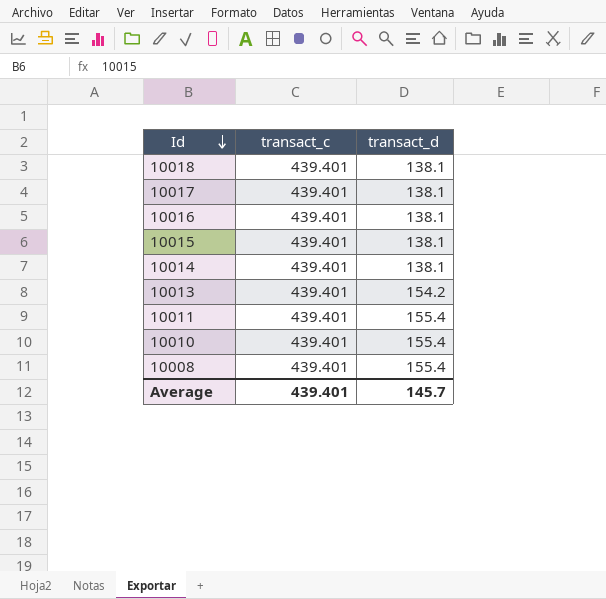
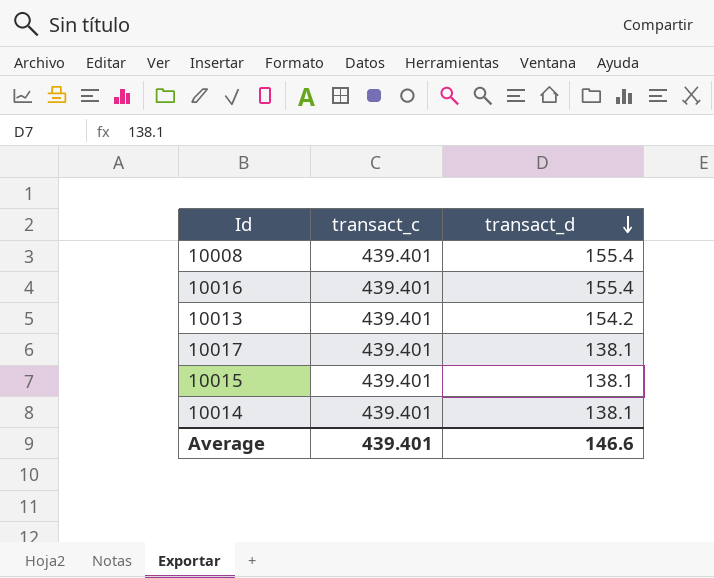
row order: Id descending -> transact_d descending
row 10018: 439.401 | 138.1 -> none
row 10011: 439.401 | 155.4 -> none
row 10010: 439.401 | 155.4 -> none
10016 | transact_d: 138.1 -> 155.4
Average | transact_d: 145.7 -> 146.6

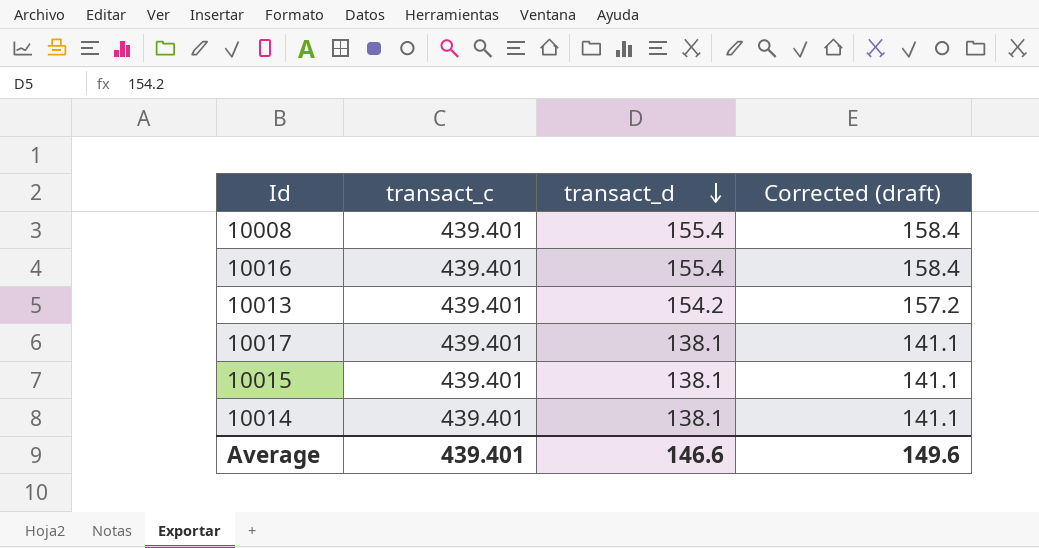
column Corrected (draft) | formula: none -> [transact_d] + 3

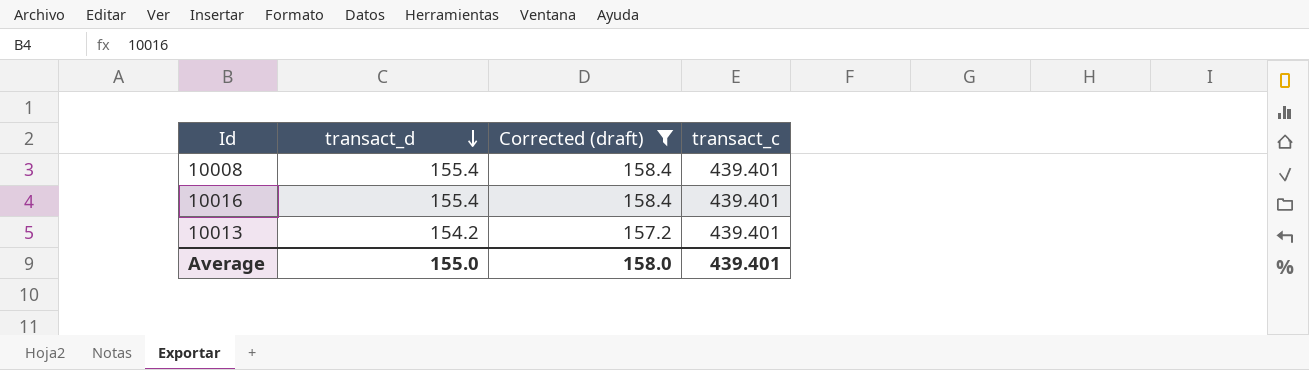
filter: none -> Corrected (draft) != 141.1
column transact_c | position: 2 -> 4
Average | transact_d: 146.6 -> 155.0
Average | Corrected (draft): 149.6 -> 158.0

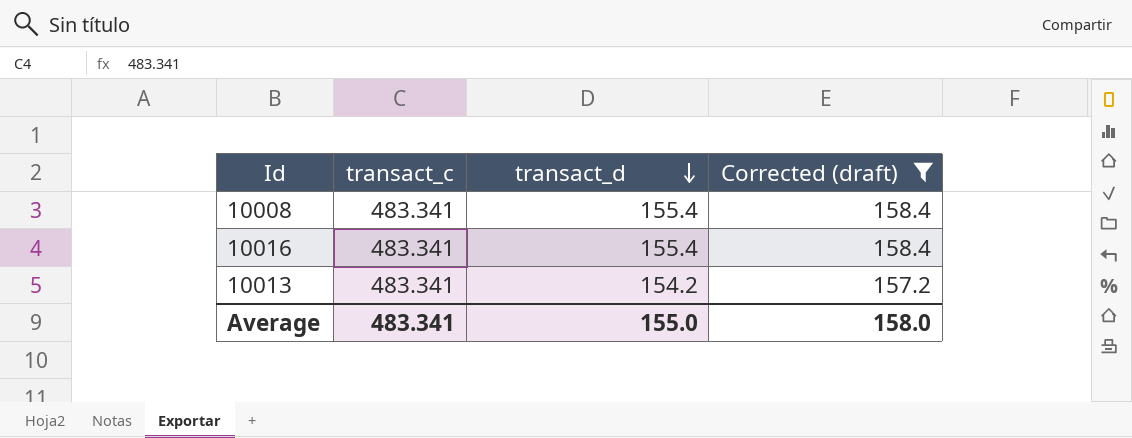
column transact_c | position: 4 -> 2
10008 | transact_c: 439.401 -> 483.341
10016 | transact_c: 439.401 -> 483.341
10013 | transact_c: 439.401 -> 483.341
Average | transact_c: 439.401 -> 483.341

